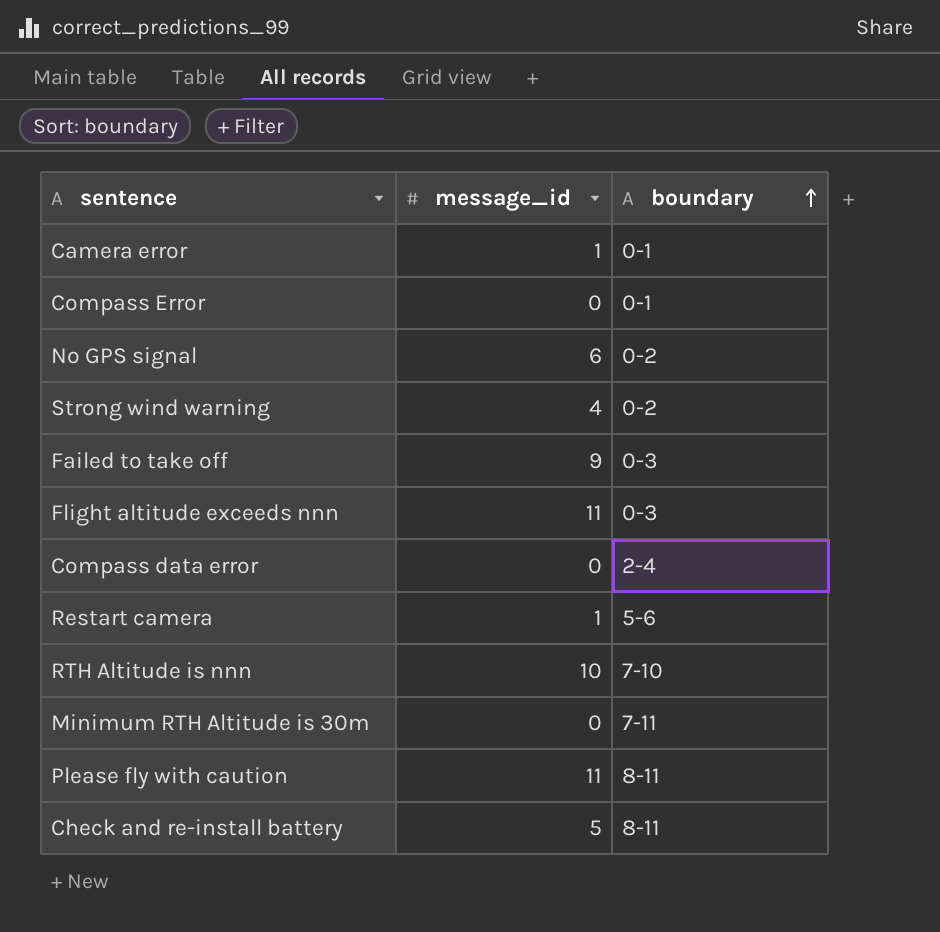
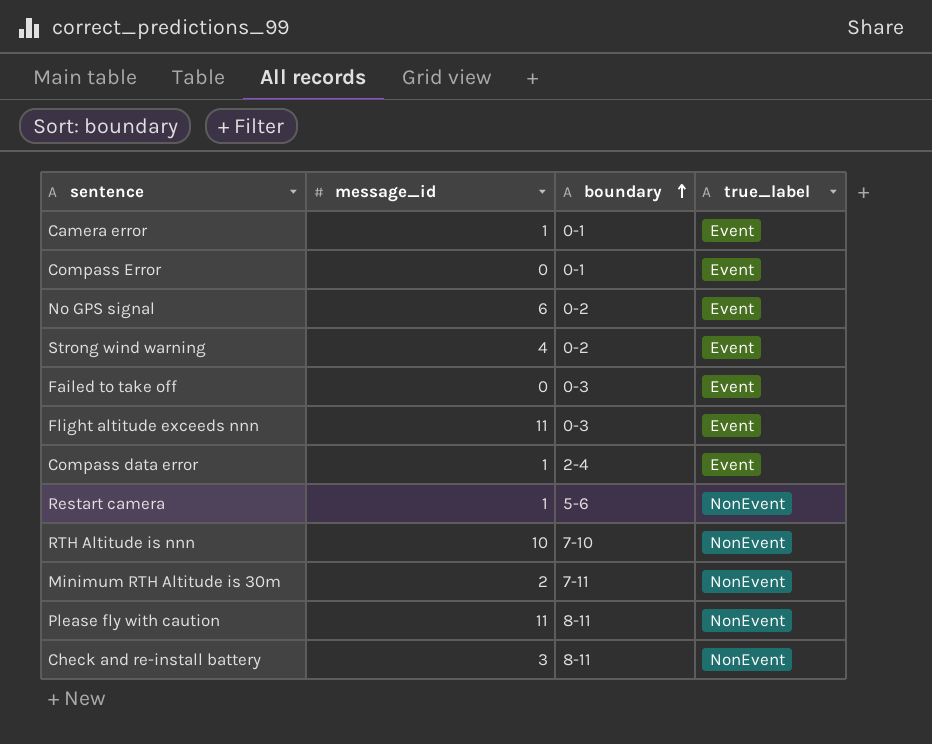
column true_label | position: none -> 4
Failed to take off | message_id: 9 -> 0
Compass data error | message_id: 0 -> 1
Minimum RTH Altitude is 30m | message_id: 0 -> 2
Check and re-install battery | message_id: 5 -> 3

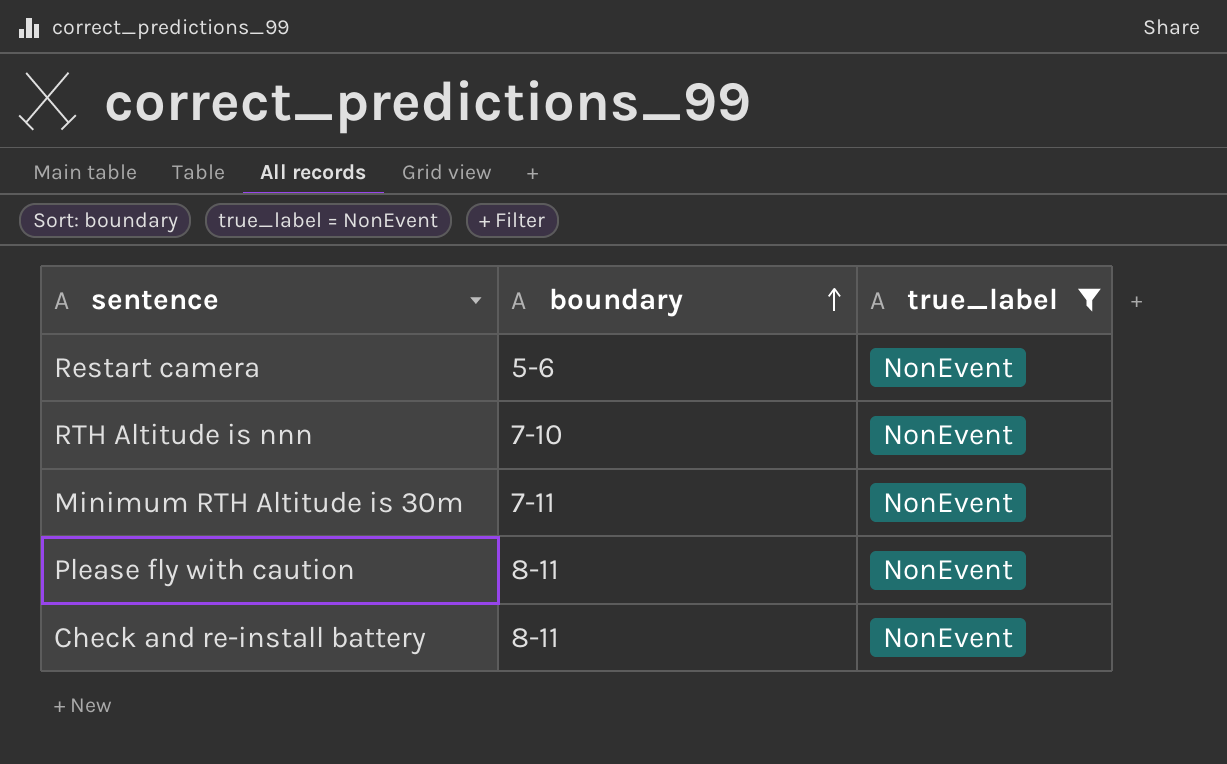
filter: none -> true_label = NonEvent
column message_id | position: 2 -> none

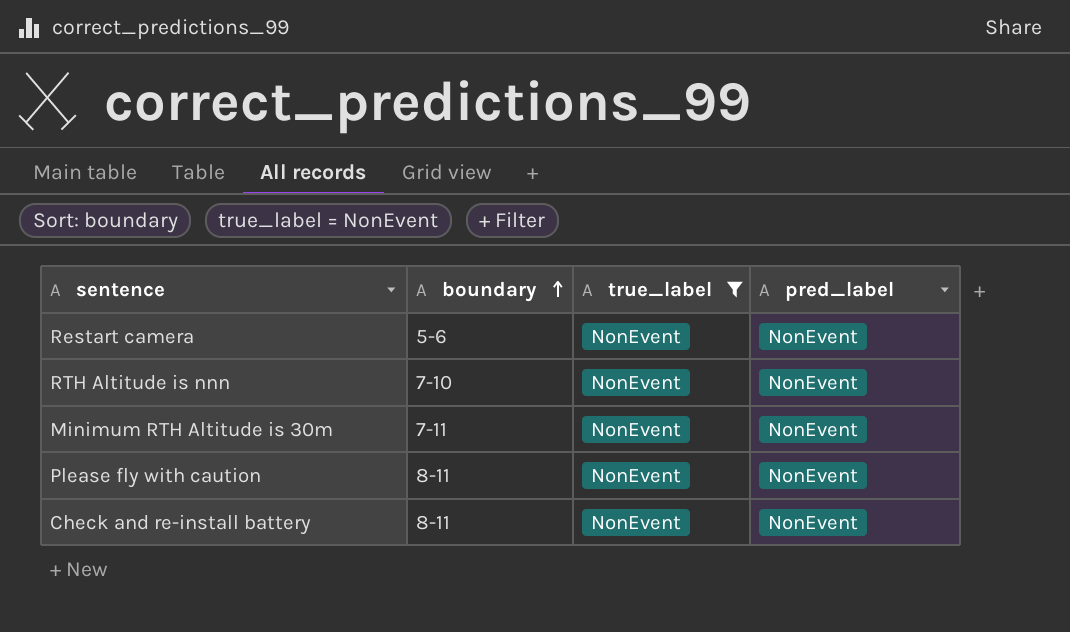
column pred_label | position: none -> 4

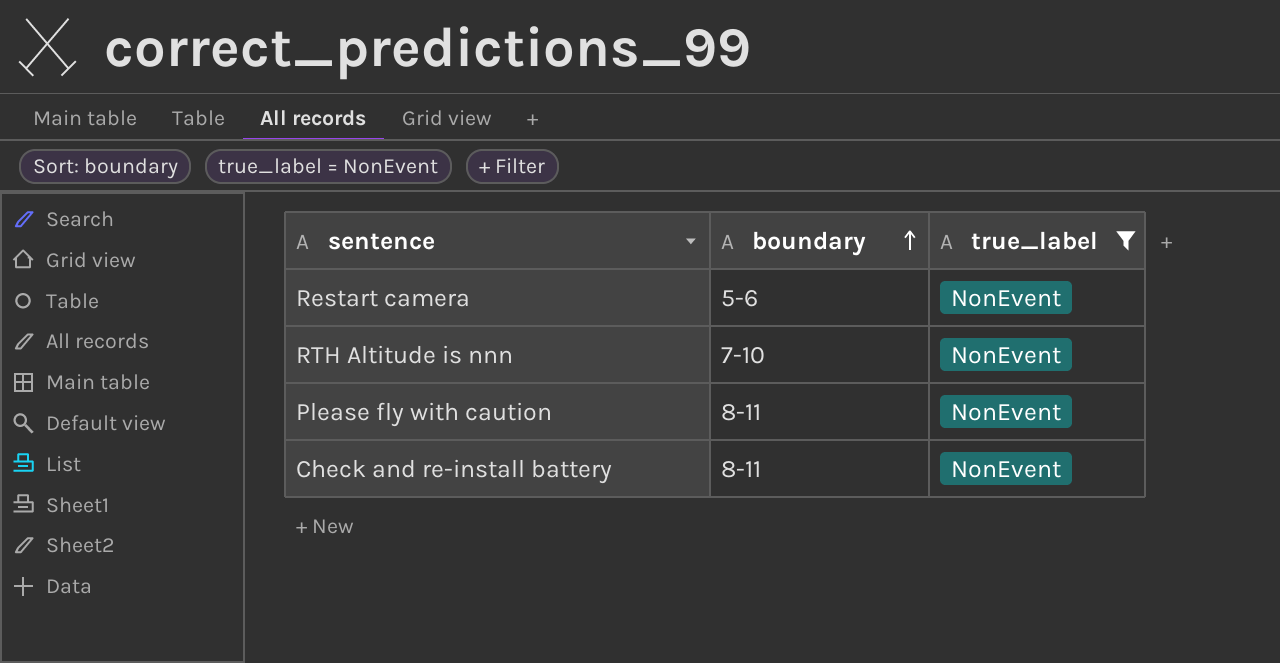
column pred_label | position: 4 -> none
row Minimum RTH Altitude is 30m: 7-11 | NonEvent | NonEvent -> none

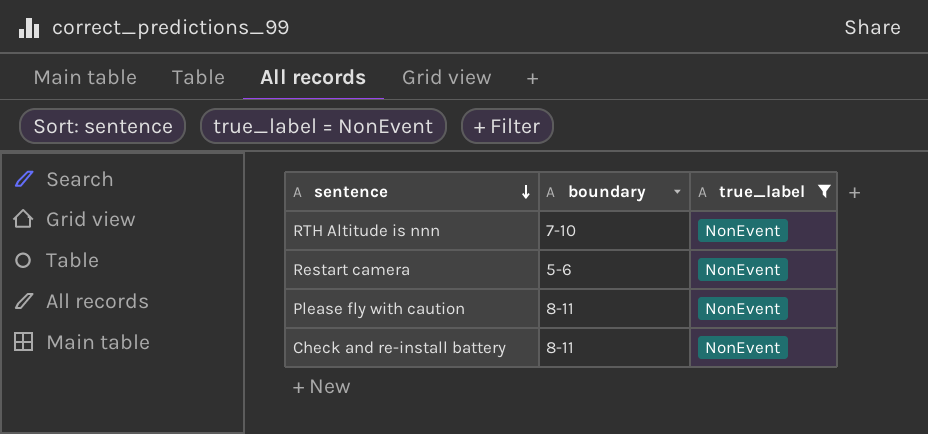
row order: boundary ascending -> sentence descending

